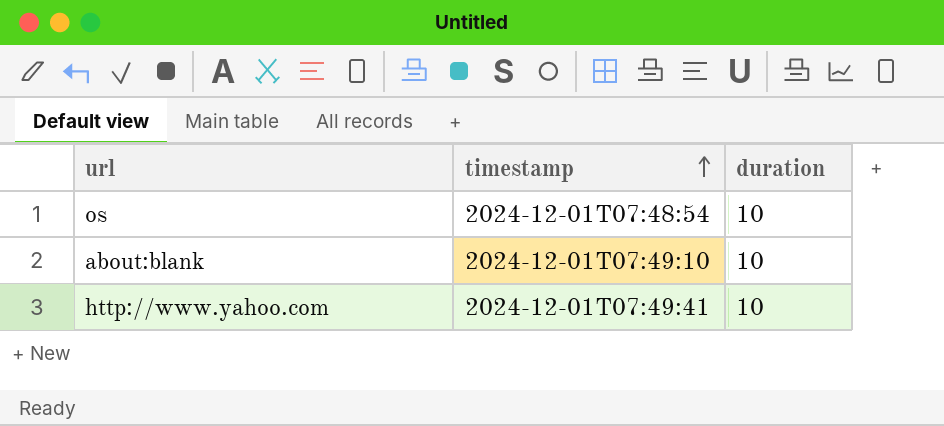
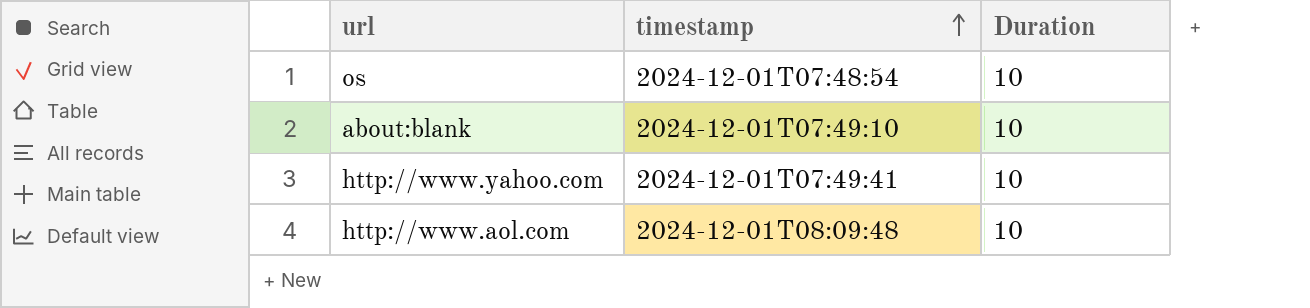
column name: duration -> Duration
row http://www.aol.com: none -> 2024-12-01T08:09:48 | 10

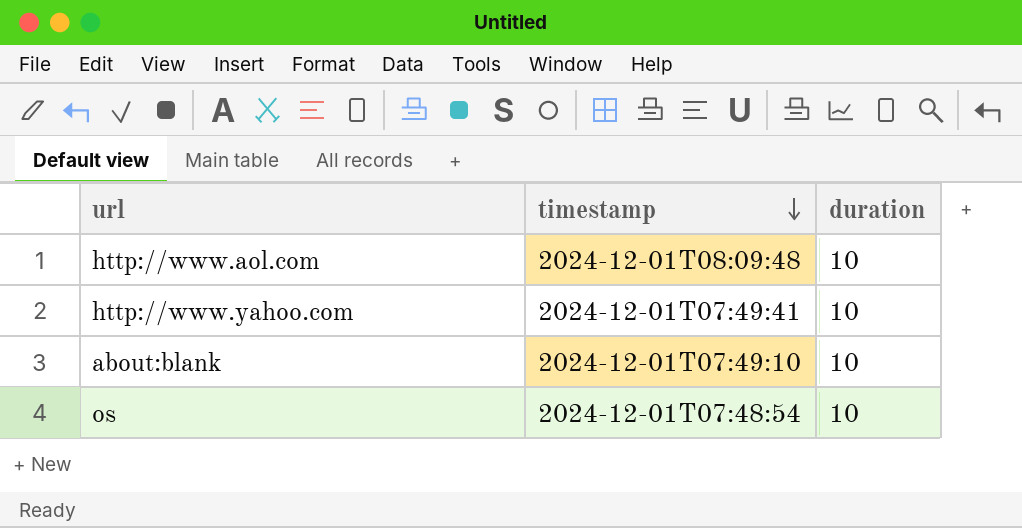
row order: timestamp ascending -> timestamp descending
column name: Duration -> duration

